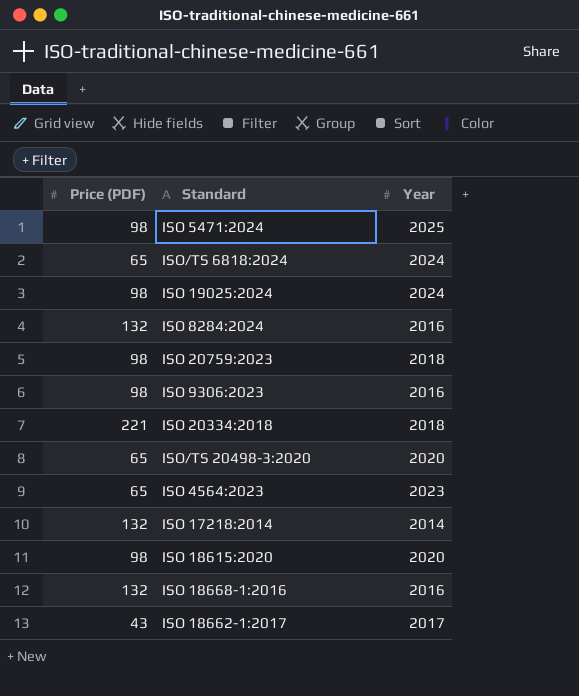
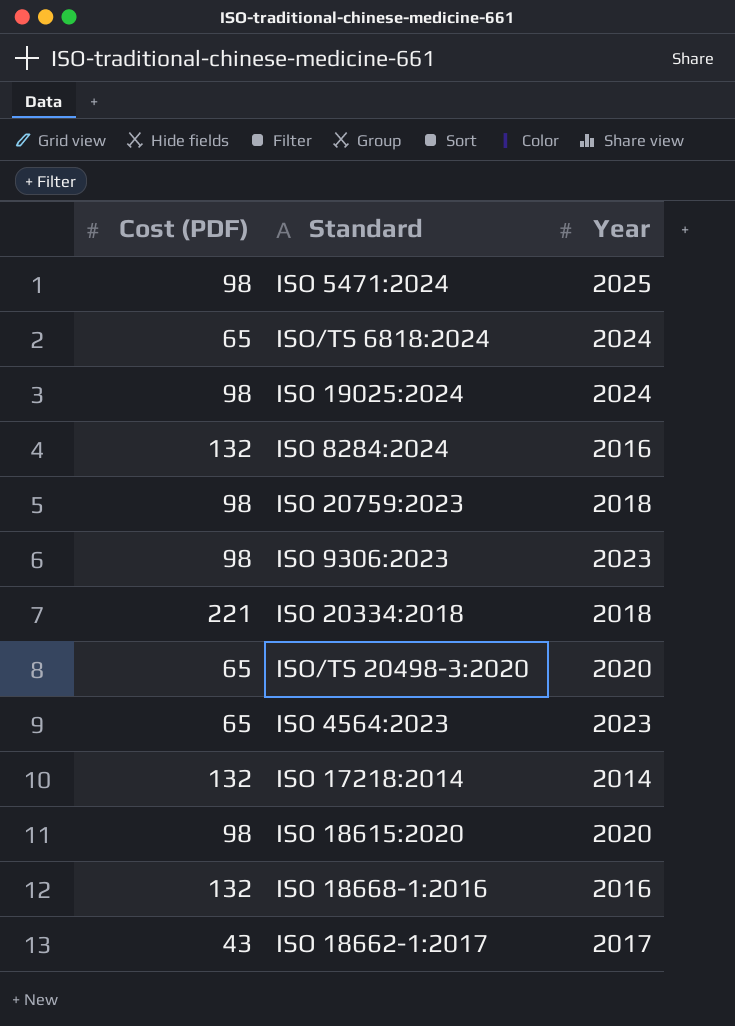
column name: Price (PDF) -> Cost (PDF)
ISO 9306:2023 | Year: 2016 -> 2023

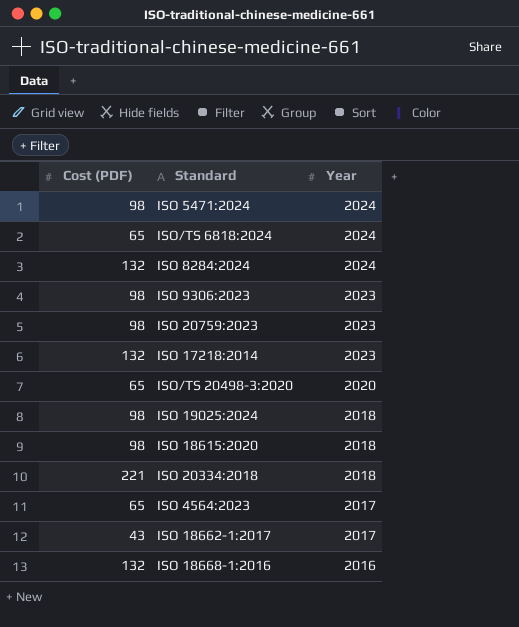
row order: none -> Year descending
ISO 5471:2024 | Year: 2025 -> 2024
ISO 8284:2024 | Year: 2016 -> 2024
ISO 20759:2023 | Year: 2018 -> 2023
ISO 17218:2014 | Year: 2014 -> 2023
ISO 19025:2024 | Year: 2024 -> 2018
ISO 18615:2020 | Year: 2020 -> 2018
ISO 4564:2023 | Year: 2023 -> 2017

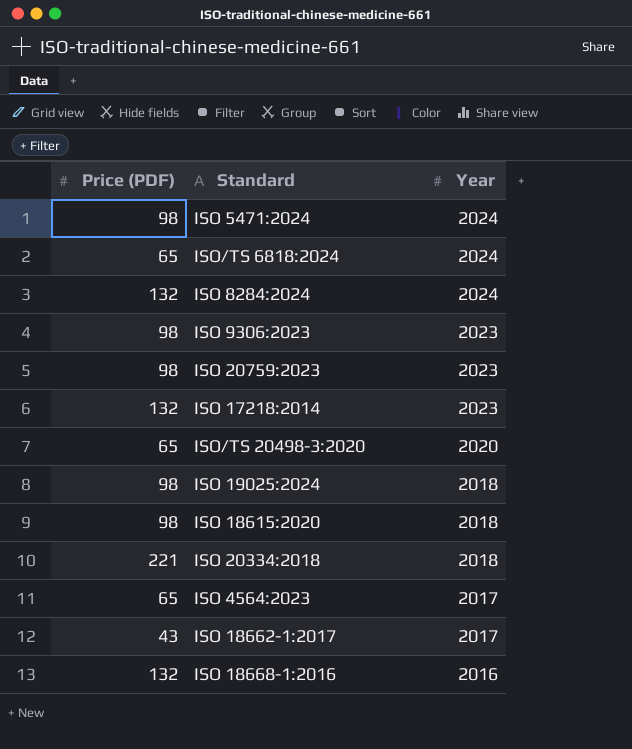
column name: Cost (PDF) -> Price (PDF)

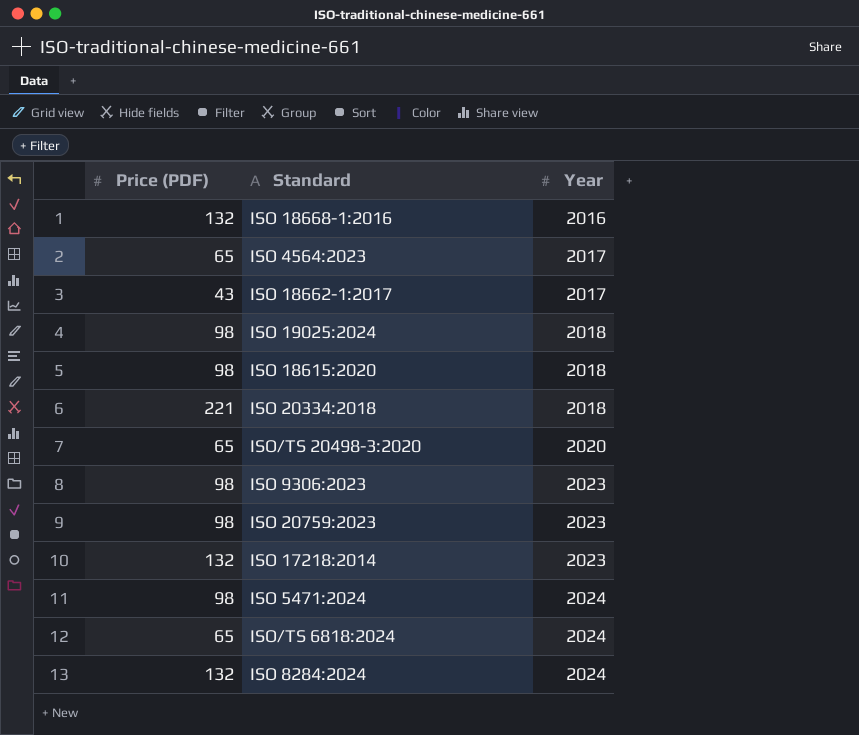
row order: Year descending -> Year ascending

